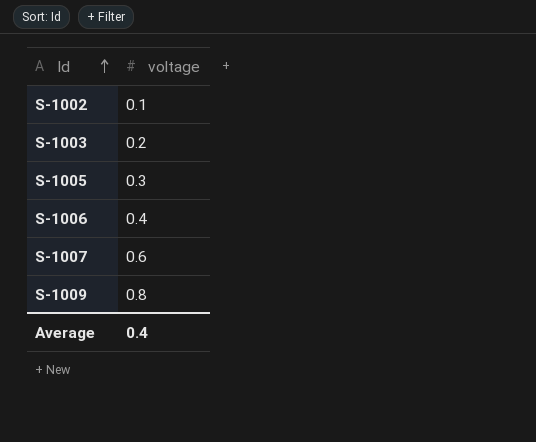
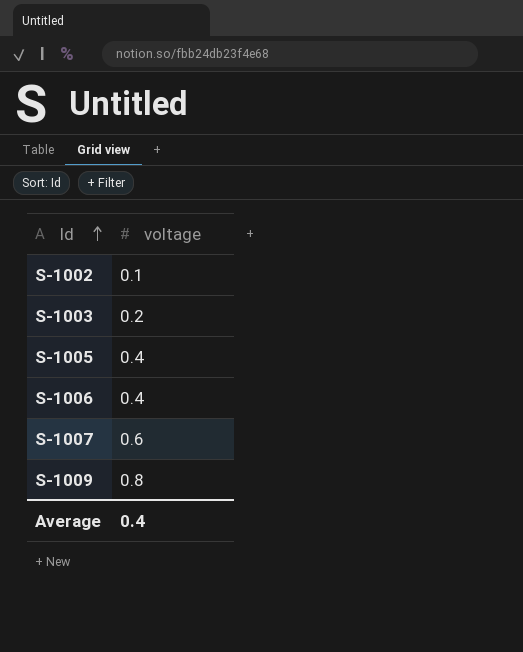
S-1005 | voltage: 0.3 -> 0.4

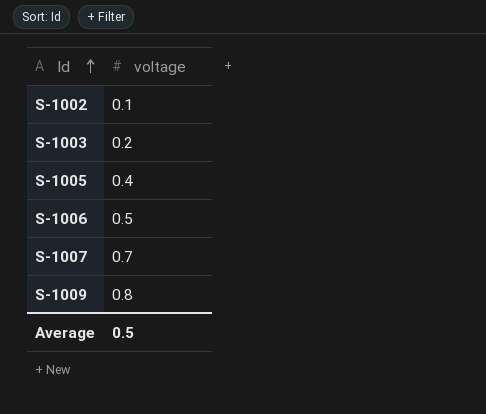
S-1006 | voltage: 0.4 -> 0.5
S-1007 | voltage: 0.6 -> 0.7
Average | voltage: 0.4 -> 0.5

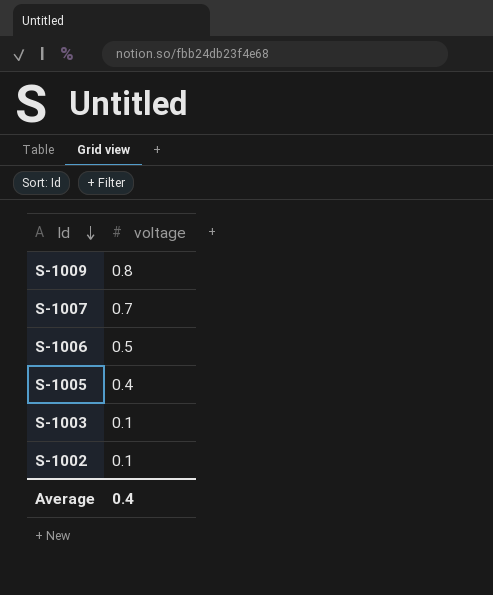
row order: Id ascending -> Id descending
S-1003 | voltage: 0.2 -> 0.1
Average | voltage: 0.5 -> 0.4

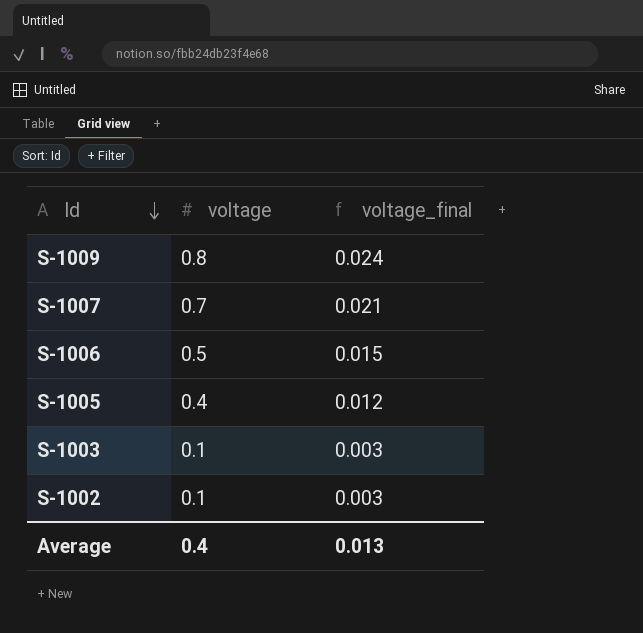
column voltage_final | formula: none -> [voltage] * 0.03

